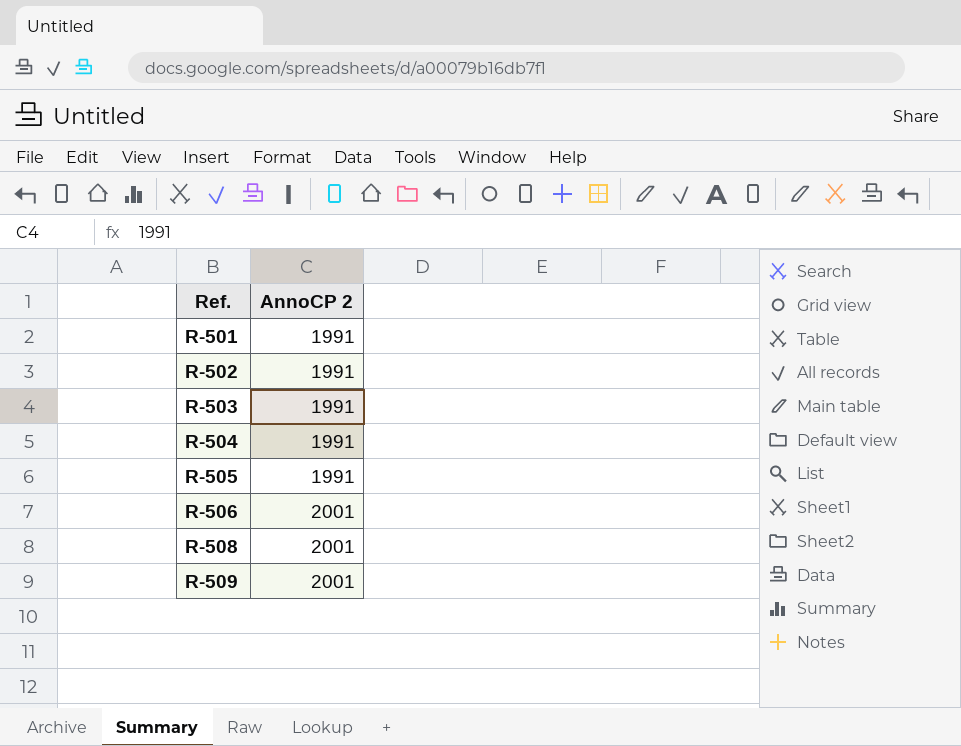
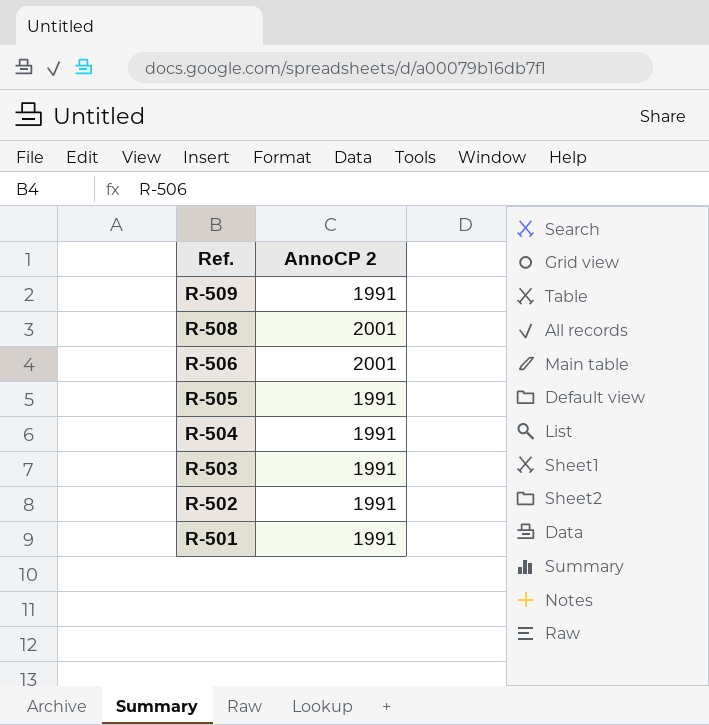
row order: Ref. ascending -> Ref. descending
R-509 | AnnoCP 2: 2001 -> 1991

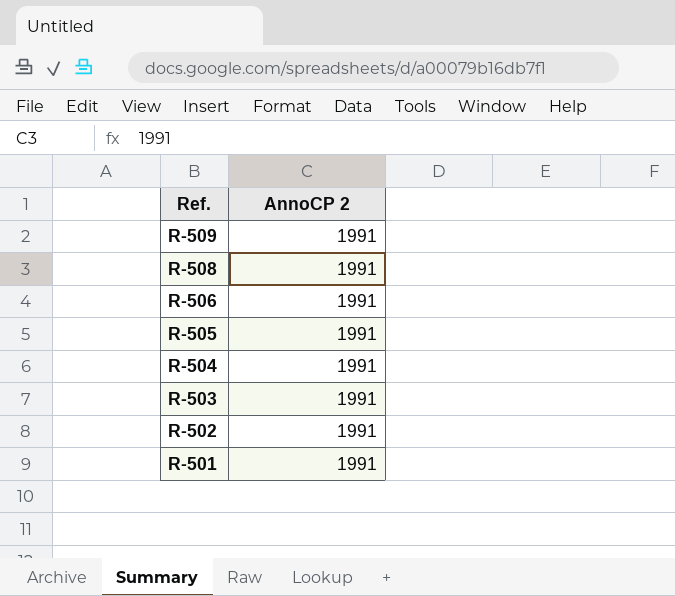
R-508 | AnnoCP 2: 2001 -> 1991
R-506 | AnnoCP 2: 2001 -> 1991

